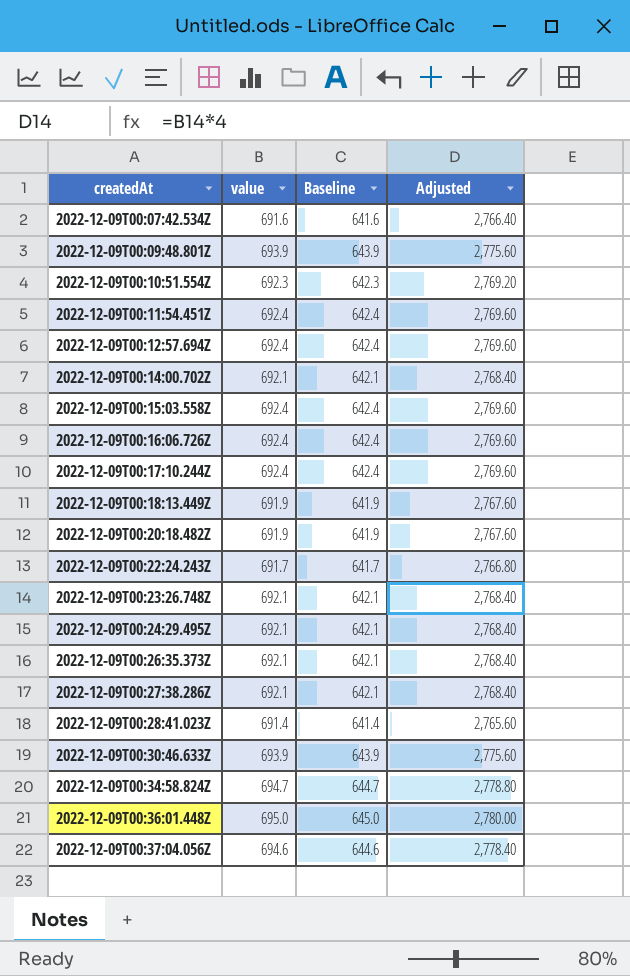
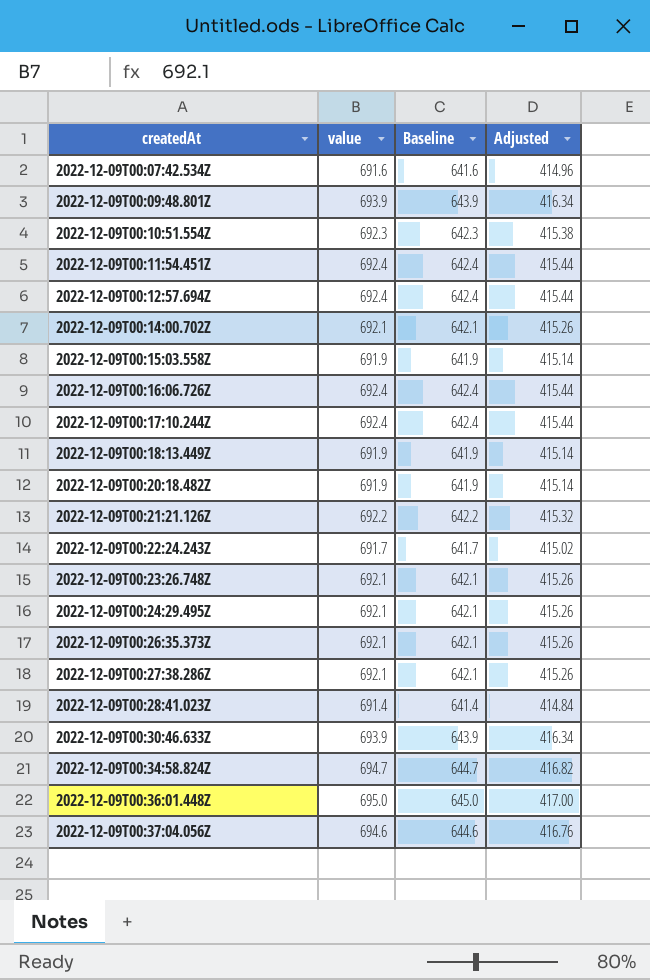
column Adjusted | formula: [value] * 4 -> [value] * 0.6
2022-12-09T00:15:03.558Z | value: 692.4 -> 691.9
2022-12-09T00:15:03.558Z | Baseline: 642.4 -> 641.9
row 2022-12-09T00:21:21.126Z: none -> 692.2 | 642.2 | 415.32

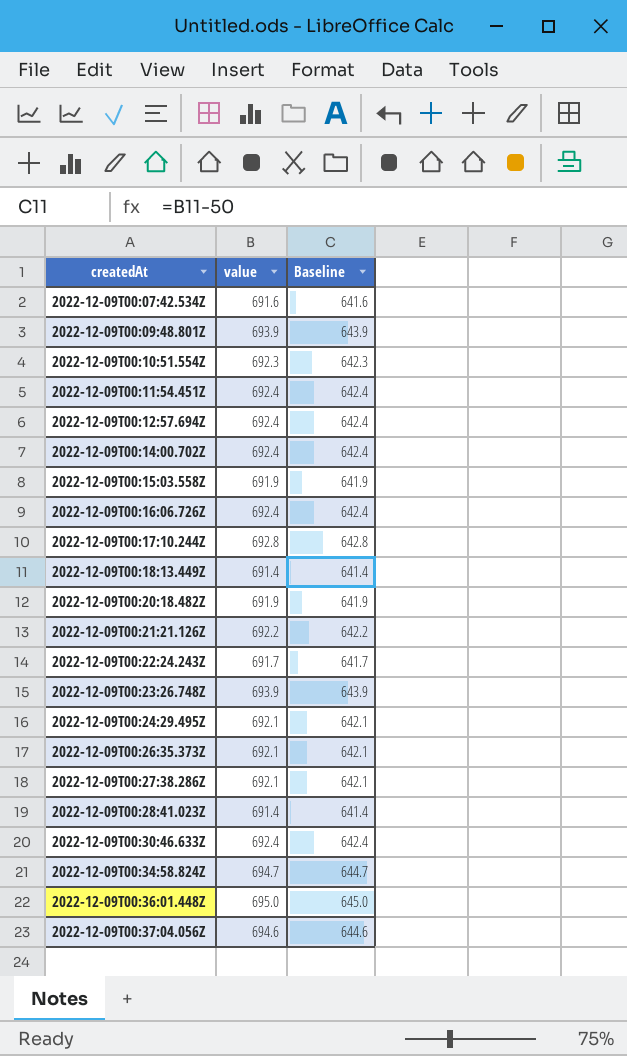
column Adjusted | formula: [value] * 0.6 -> none
2022-12-09T00:14:00.702Z | value: 692.1 -> 692.4
2022-12-09T00:14:00.702Z | Baseline: 642.1 -> 642.4
2022-12-09T00:17:10.244Z | value: 692.4 -> 692.8
2022-12-09T00:17:10.244Z | Baseline: 642.4 -> 642.8
2022-12-09T00:18:13.449Z | value: 691.9 -> 691.4
2022-12-09T00:18:13.449Z | Baseline: 641.9 -> 641.4
2022-12-09T00:23:26.748Z | value: 692.1 -> 693.9
2022-12-09T00:23:26.748Z | Baseline: 642.1 -> 643.9
2022-12-09T00:30:46.633Z | value: 693.9 -> 692.4
2022-12-09T00:30:46.633Z | Baseline: 643.9 -> 642.4

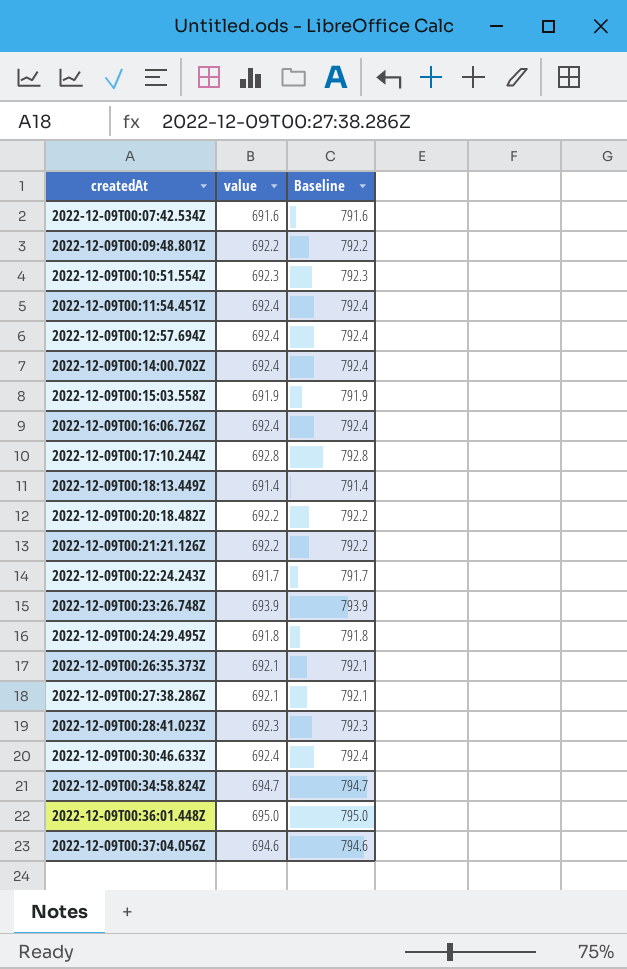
column Baseline | formula: [value] - 50 -> [value] + 100
2022-12-09T00:09:48.801Z | value: 693.9 -> 692.2
2022-12-09T00:20:18.482Z | value: 691.9 -> 692.2
2022-12-09T00:24:29.495Z | value: 692.1 -> 691.8
2022-12-09T00:28:41.023Z | value: 691.4 -> 692.3

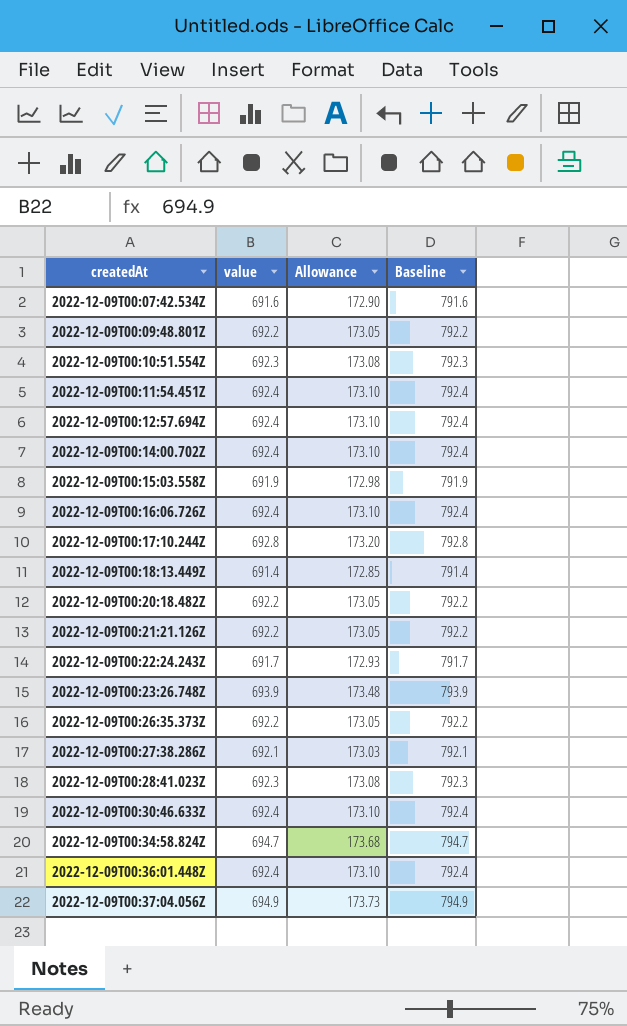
column Allowance | formula: none -> [value] * 0.25
row 2022-12-09T00:24:29.495Z: 691.8 | 791.8 -> none
2022-12-09T00:26:35.373Z | value: 692.1 -> 692.2
2022-12-09T00:26:35.373Z | Baseline: 792.1 -> 792.2
2022-12-09T00:36:01.448Z | value: 695.0 -> 692.4
2022-12-09T00:36:01.448Z | Baseline: 795.0 -> 792.4
2022-12-09T00:37:04.056Z | value: 694.6 -> 694.9
2022-12-09T00:37:04.056Z | Baseline: 794.6 -> 794.9

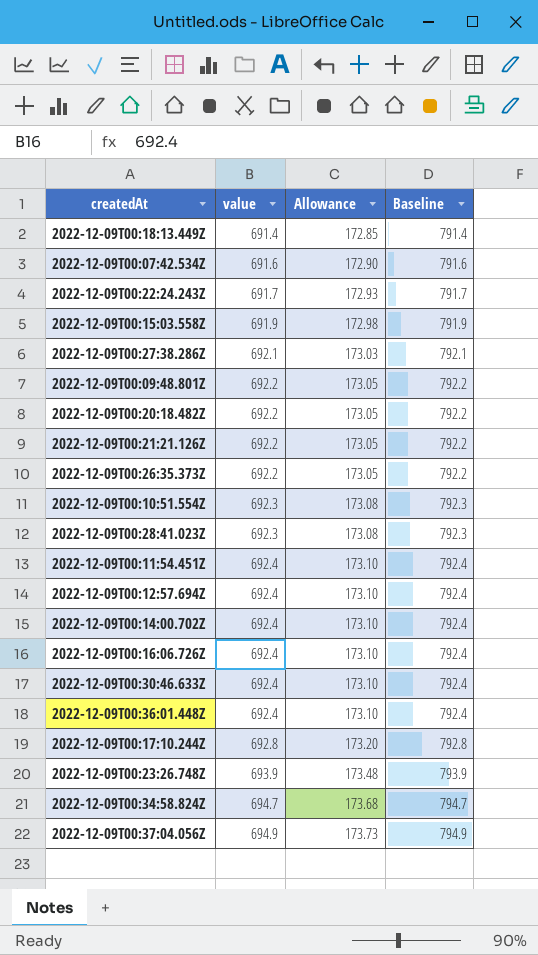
row order: createdAt ascending -> value ascending

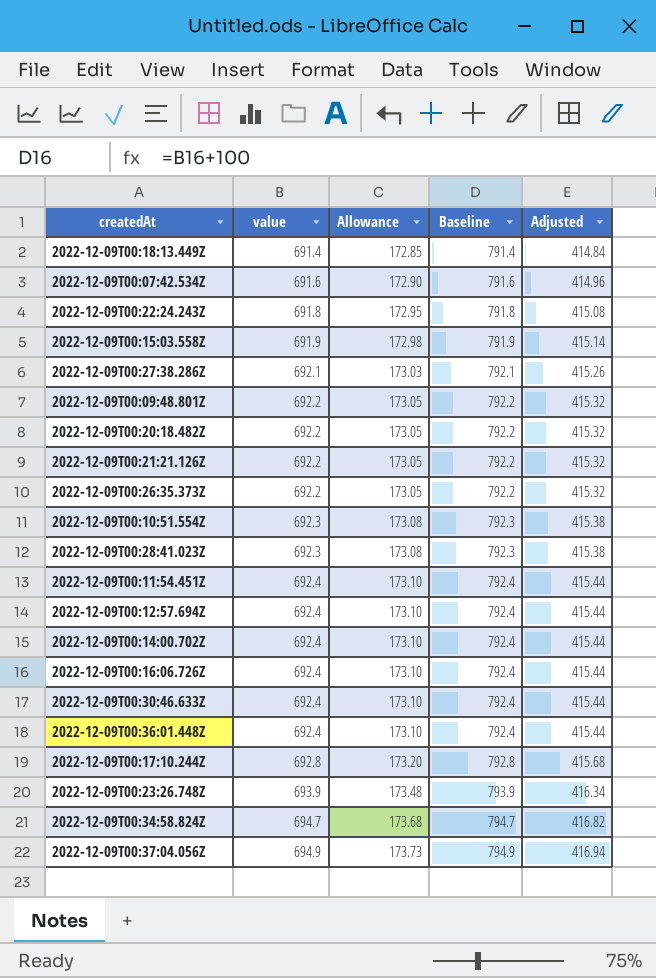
column Adjusted | formula: none -> [value] * 0.6
2022-12-09T00:22:24.243Z | value: 691.7 -> 691.8
2022-12-09T00:22:24.243Z | Allowance: 172.93 -> 172.95
2022-12-09T00:22:24.243Z | Baseline: 791.7 -> 791.8

